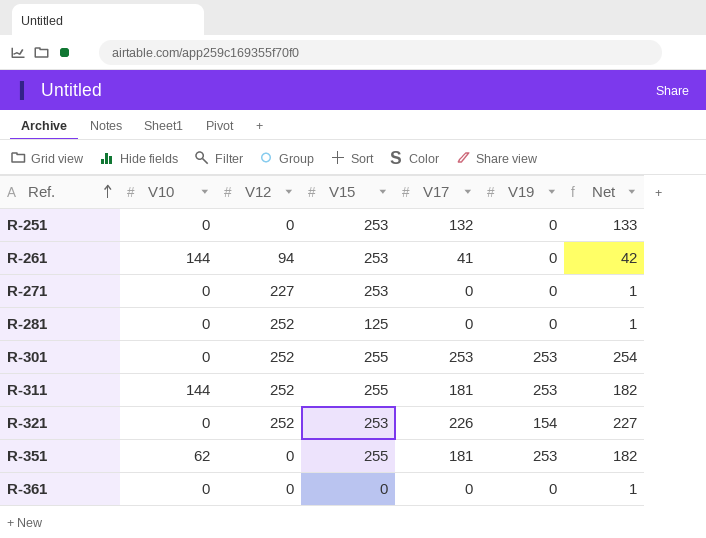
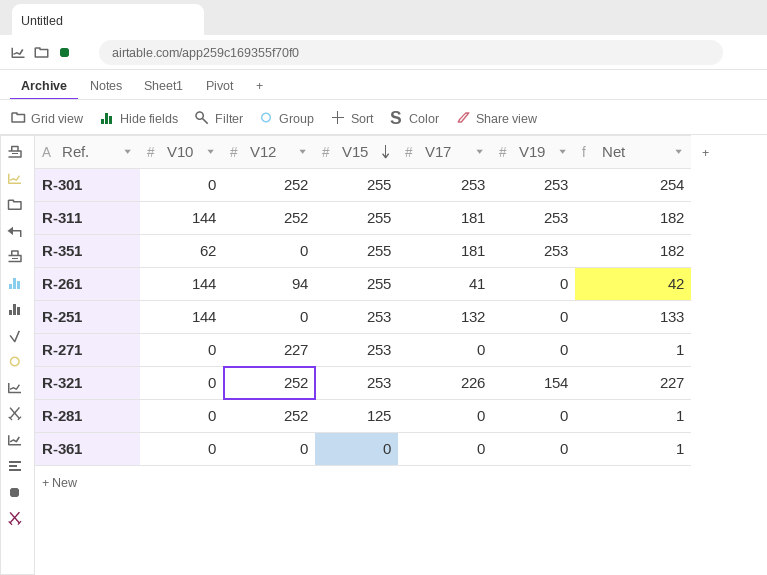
row order: Ref. ascending -> V15 descending
R-261 | V15: 253 -> 255
R-251 | V10: 0 -> 144

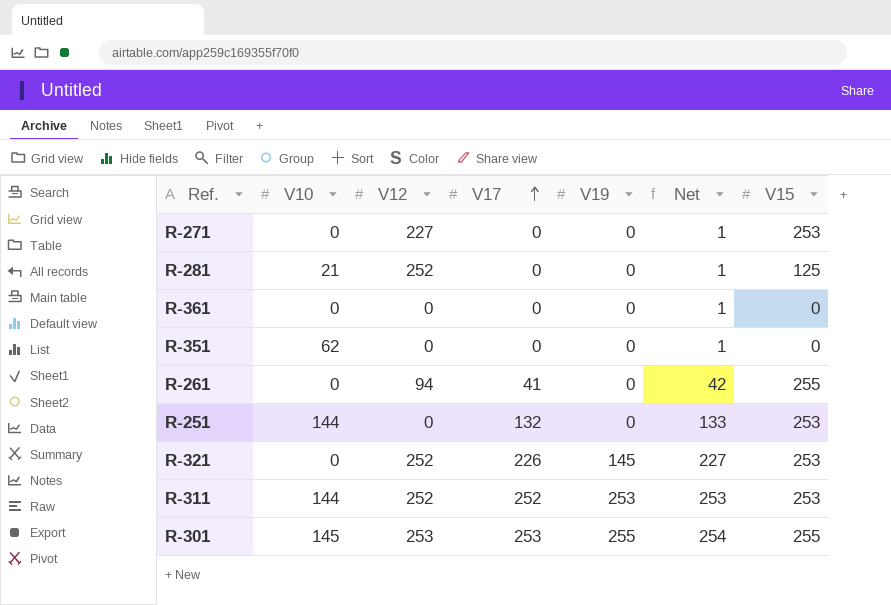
row order: V15 descending -> V17 ascending
column V15 | position: 4 -> 7
R-281 | V10: 0 -> 21
R-351 | V17: 181 -> 0
R-351 | V19: 253 -> 0
R-351 | Net: 182 -> 1
R-351 | V15: 255 -> 0
R-261 | V10: 144 -> 0
R-321 | V19: 154 -> 145
R-311 | V17: 181 -> 252
R-311 | Net: 182 -> 253
R-311 | V15: 255 -> 253
R-301 | V10: 0 -> 145
R-301 | V12: 252 -> 253
R-301 | V19: 253 -> 255

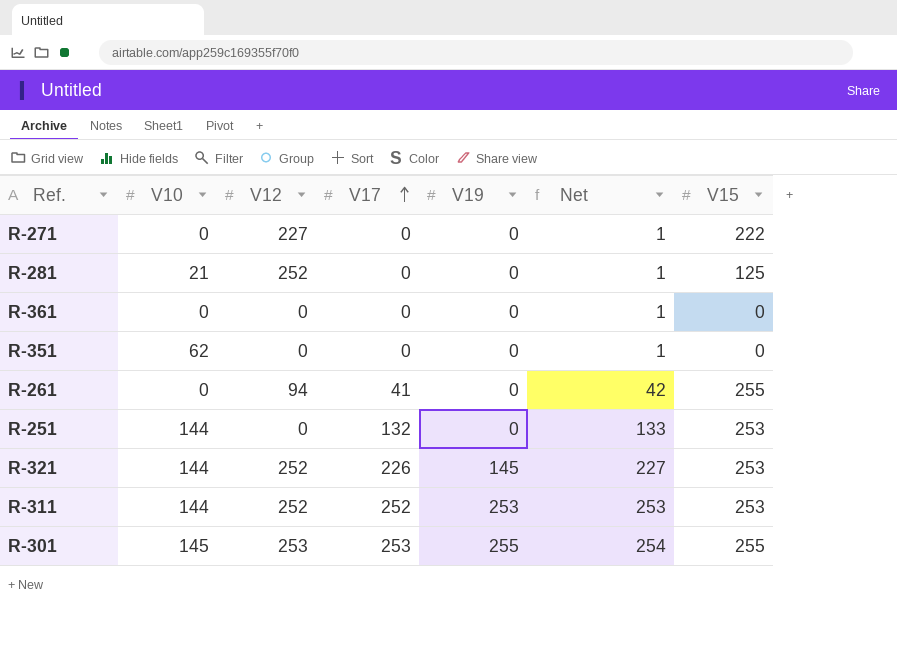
R-271 | V15: 253 -> 222
R-321 | V10: 0 -> 144

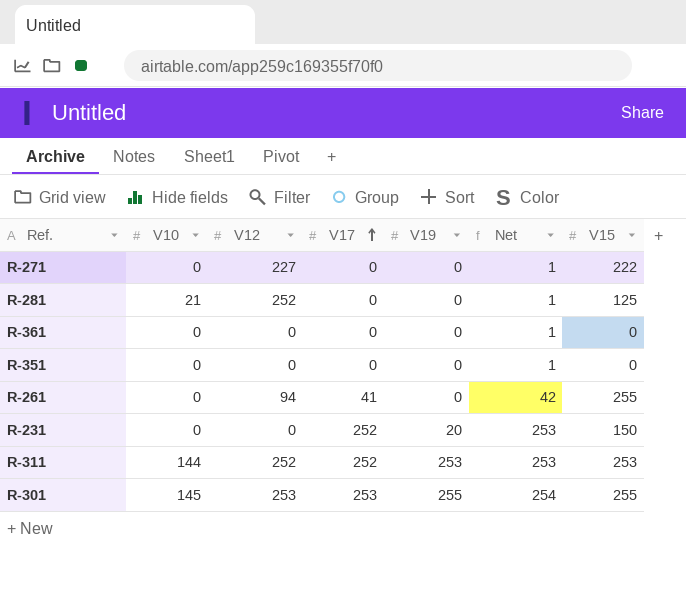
row R-251: 144 | 0 | 132 | 0 | 133 | 253 -> none
row R-321: 144 | 252 | 226 | 145 | 227 | 253 -> none
R-351 | V10: 62 -> 0
row R-231: none -> 0 | 0 | 252 | 20 | 253 | 150

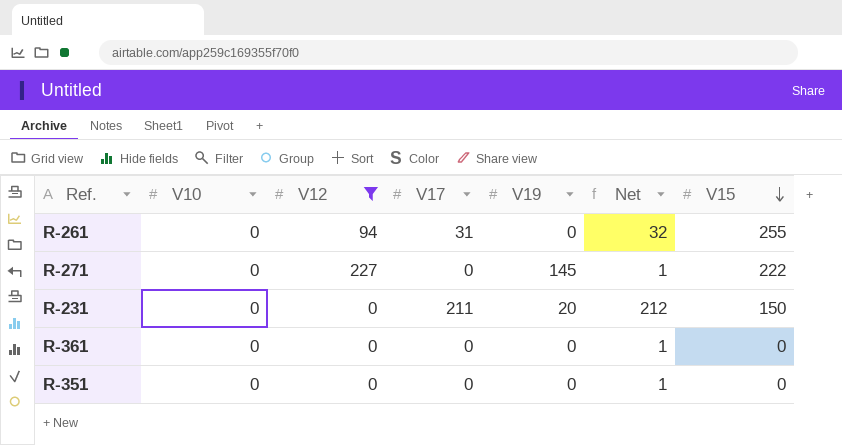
filter: none -> V12 <= 227
row order: V17 ascending -> V15 descending
R-261 | V17: 41 -> 31
R-261 | Net: 42 -> 32
R-271 | V19: 0 -> 145
R-231 | V17: 252 -> 211
R-231 | Net: 253 -> 212

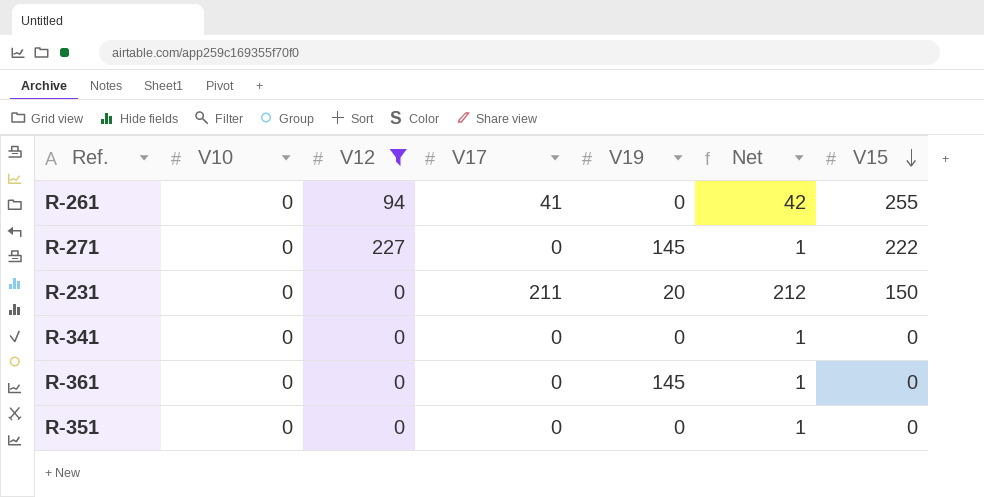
R-261 | V17: 31 -> 41
R-261 | Net: 32 -> 42
row R-341: none -> 0 | 0 | 0 | 0 | 1 | 0
R-361 | V19: 0 -> 145

